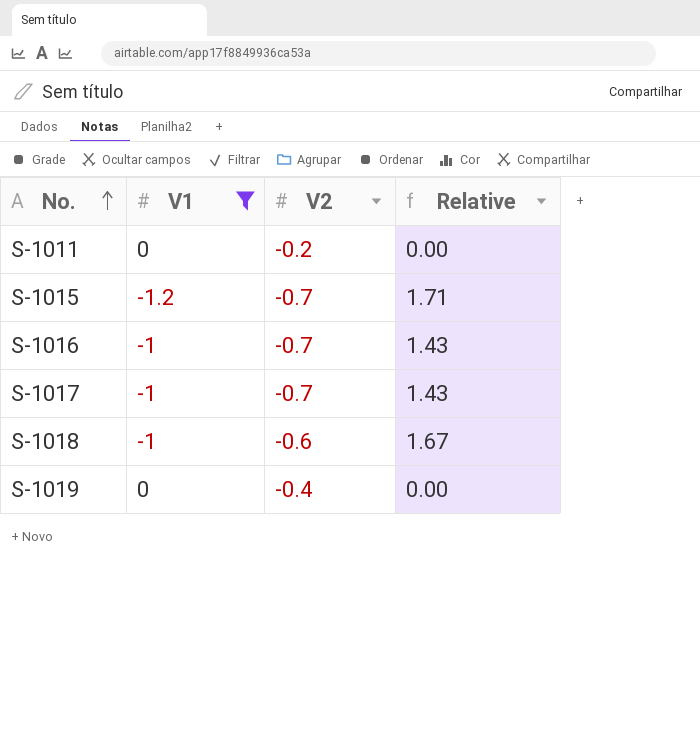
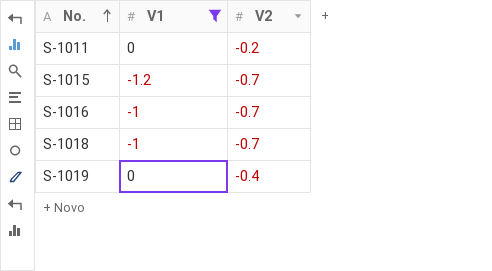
column Relative | formula: [V1] / [V2] -> none
row S-1017: -1 | -0.7 | 1.43 -> none
S-1018 | V2: -0.6 -> -0.7

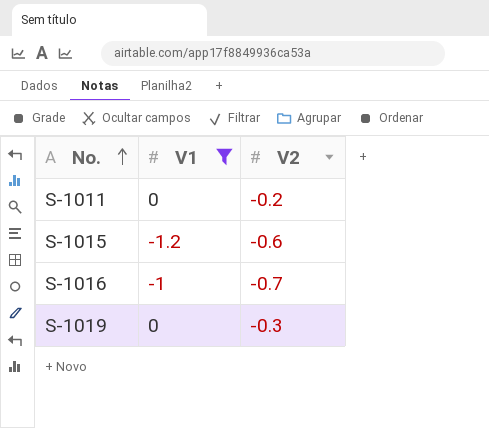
row S-1018: -1 | -0.7 -> none
S-1015 | V2: -0.7 -> -0.6
S-1019 | V2: -0.4 -> -0.3

